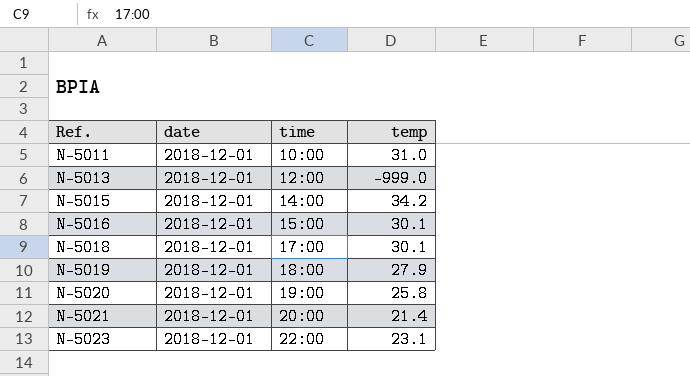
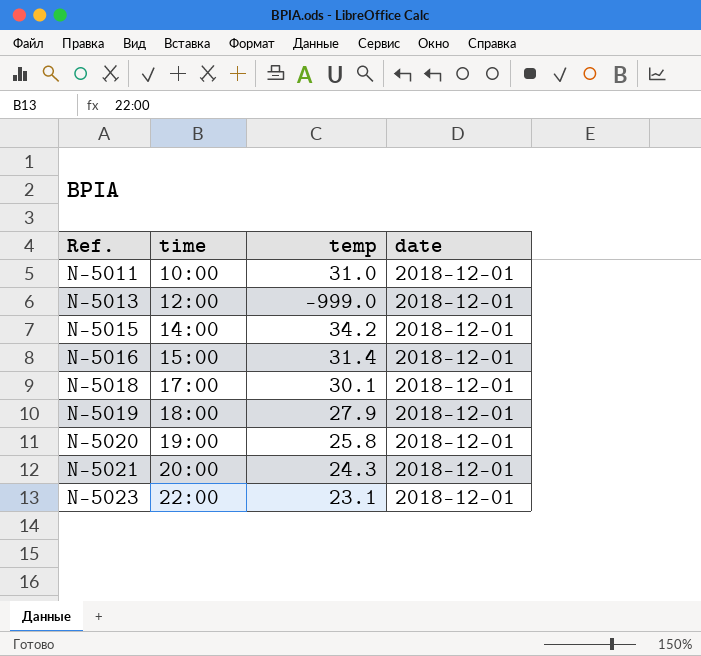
column date | position: 2 -> 4
N-5016 | temp: 30.1 -> 31.4
N-5021 | temp: 21.4 -> 24.3

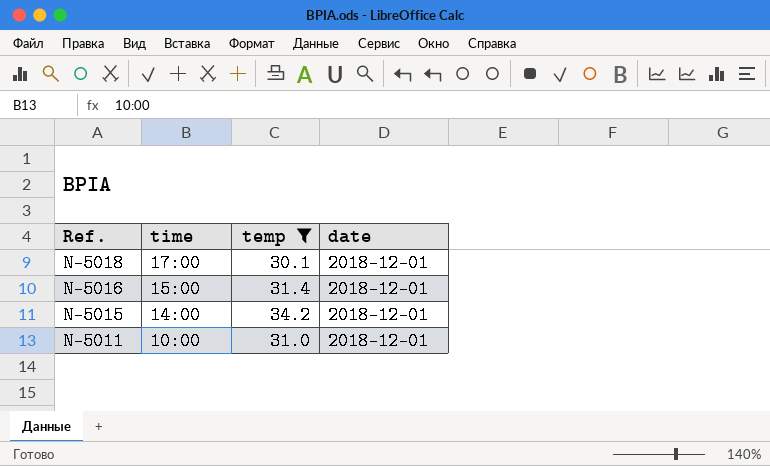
filter: none -> temp >= 30.1
row order: Ref. ascending -> Ref. descending

